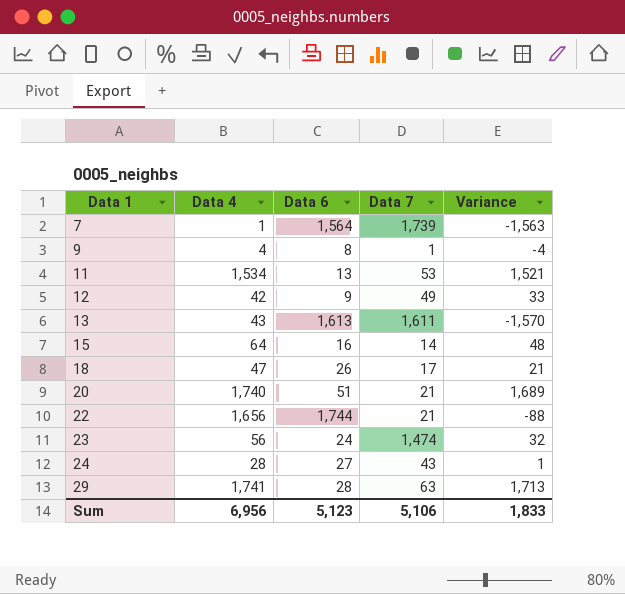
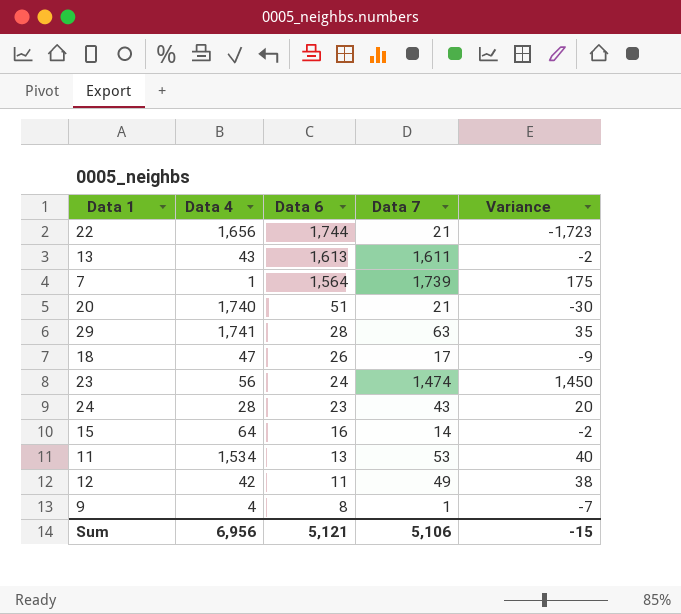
row order: Data 1 ascending -> Data 6 descending
column Variance | formula: [Data 4] - [Data 6] -> [Data 7] - [Data 6]
24 | Data 6: 27 -> 23
12 | Data 6: 9 -> 11
Sum | Data 6: 5,123 -> 5,121
Sum | Variance: 1,833 -> -15

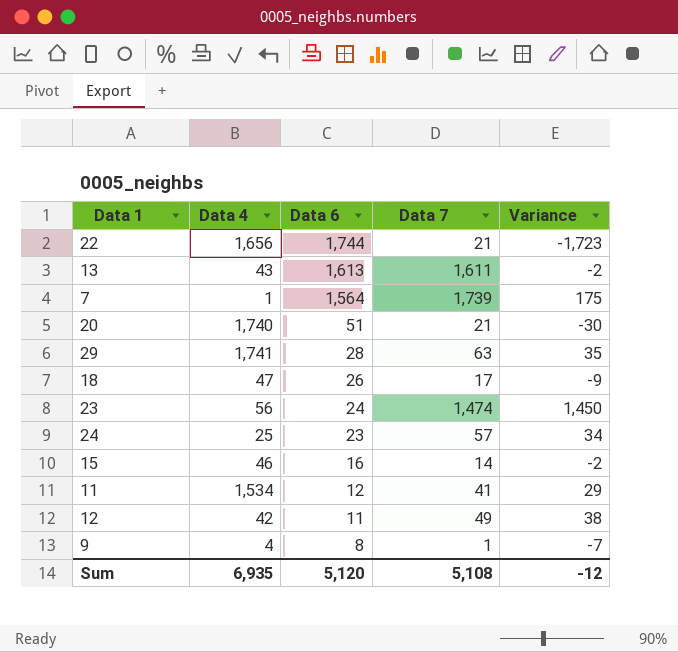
24 | Data 4: 28 -> 25
24 | Data 7: 43 -> 57
24 | Variance: 20 -> 34
15 | Data 4: 64 -> 46
11 | Data 6: 13 -> 12
11 | Data 7: 53 -> 41
11 | Variance: 40 -> 29
Sum | Data 4: 6,956 -> 6,935
Sum | Data 6: 5,121 -> 5,120
Sum | Data 7: 5,106 -> 5,108
Sum | Variance: -15 -> -12

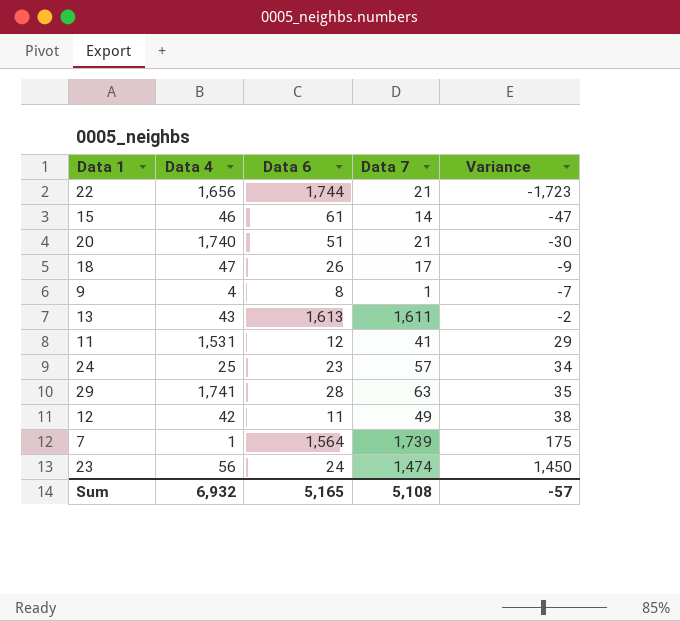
row order: Data 6 descending -> Variance ascending
15 | Data 6: 16 -> 61
15 | Variance: -2 -> -47
11 | Data 4: 1,534 -> 1,531
Sum | Data 4: 6,935 -> 6,932
Sum | Data 6: 5,120 -> 5,165
Sum | Variance: -12 -> -57

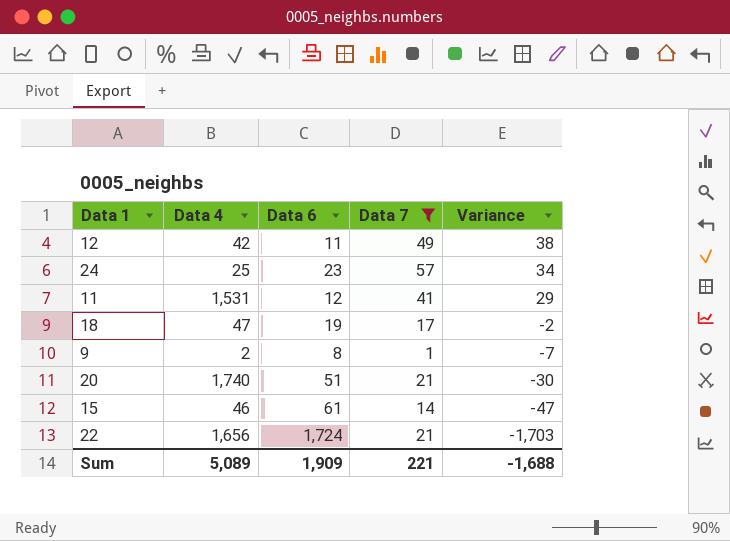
filter: none -> Data 7 <= 57
row order: Variance ascending -> Variance descending
18 | Data 6: 26 -> 19
18 | Variance: -9 -> -2
9 | Data 4: 4 -> 2
22 | Data 6: 1,744 -> 1,724
22 | Variance: -1,723 -> -1,703
Sum | Data 4: 6,932 -> 5,089
Sum | Data 6: 5,165 -> 1,909
Sum | Data 7: 5,108 -> 221
Sum | Variance: -57 -> -1,688

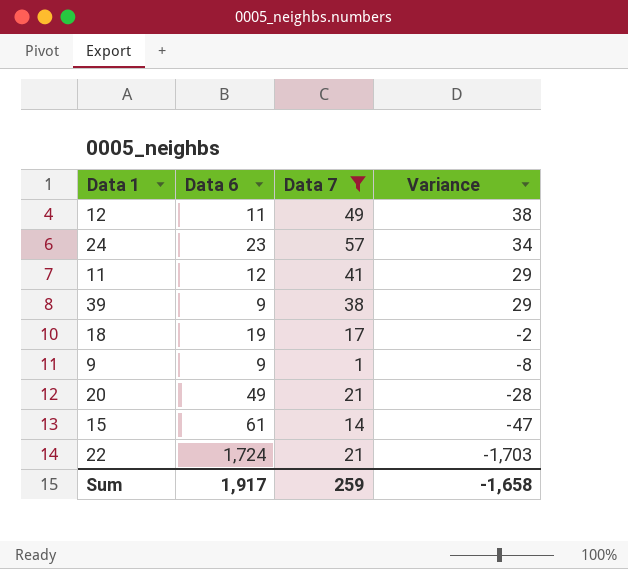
column Data 4 | position: 2 -> none
row 39: none -> 9 | 38 | 29
9 | Data 6: 8 -> 9
9 | Variance: -7 -> -8
20 | Data 6: 51 -> 49
20 | Variance: -30 -> -28
Sum | Data 6: 1,909 -> 1,917
Sum | Data 7: 221 -> 259
Sum | Variance: -1,688 -> -1,658

